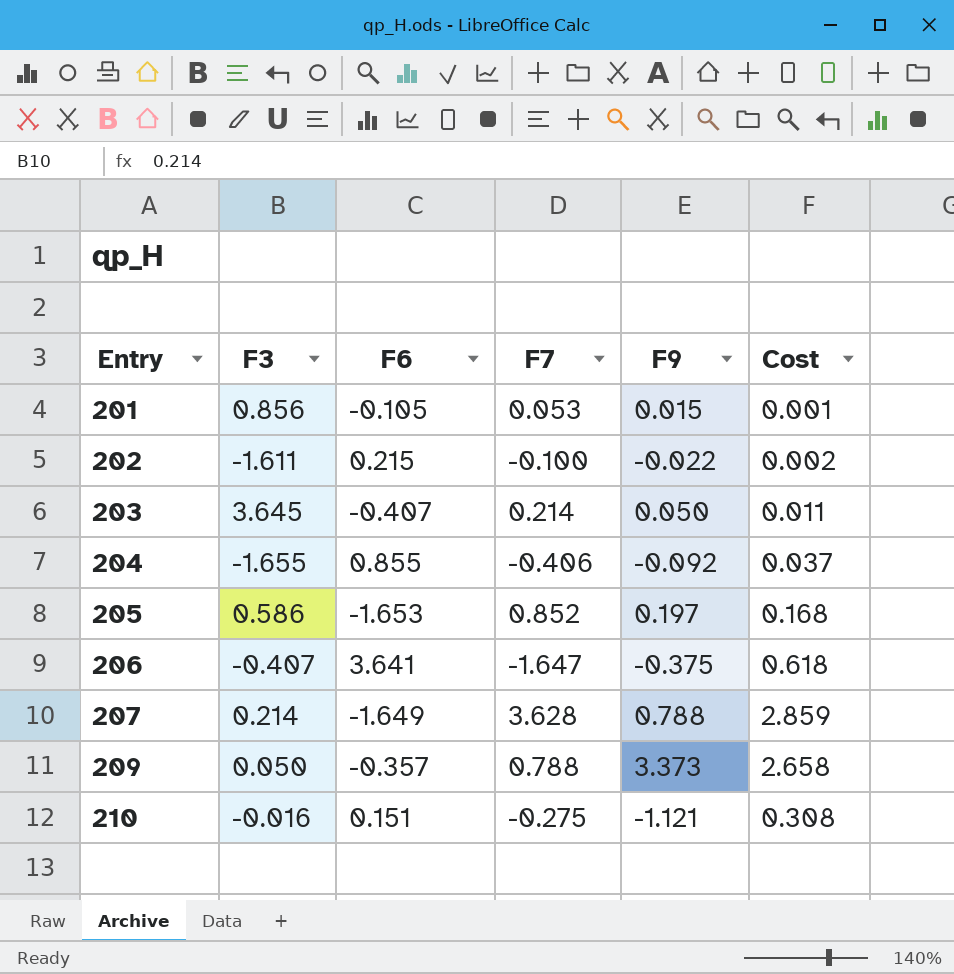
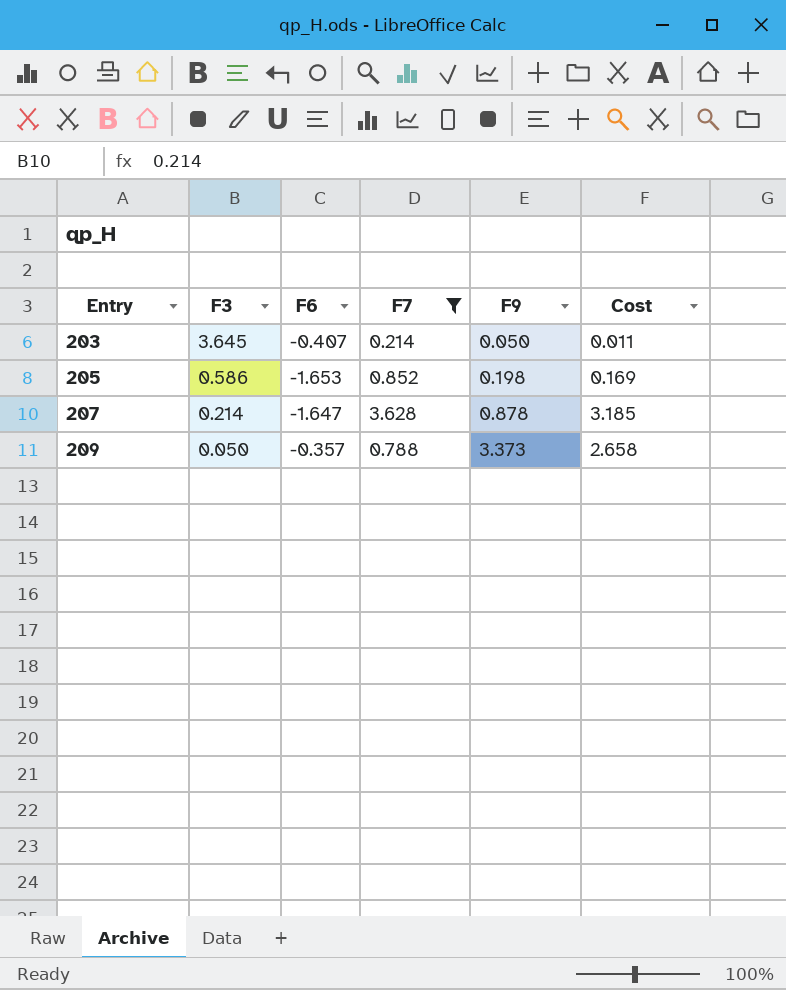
filter: none -> F7 >= 0.214
205 | F9: 0.197 -> 0.198
205 | Cost: 0.168 -> 0.169
207 | F6: -1.649 -> -1.647
207 | F9: 0.788 -> 0.878
207 | Cost: 2.859 -> 3.185

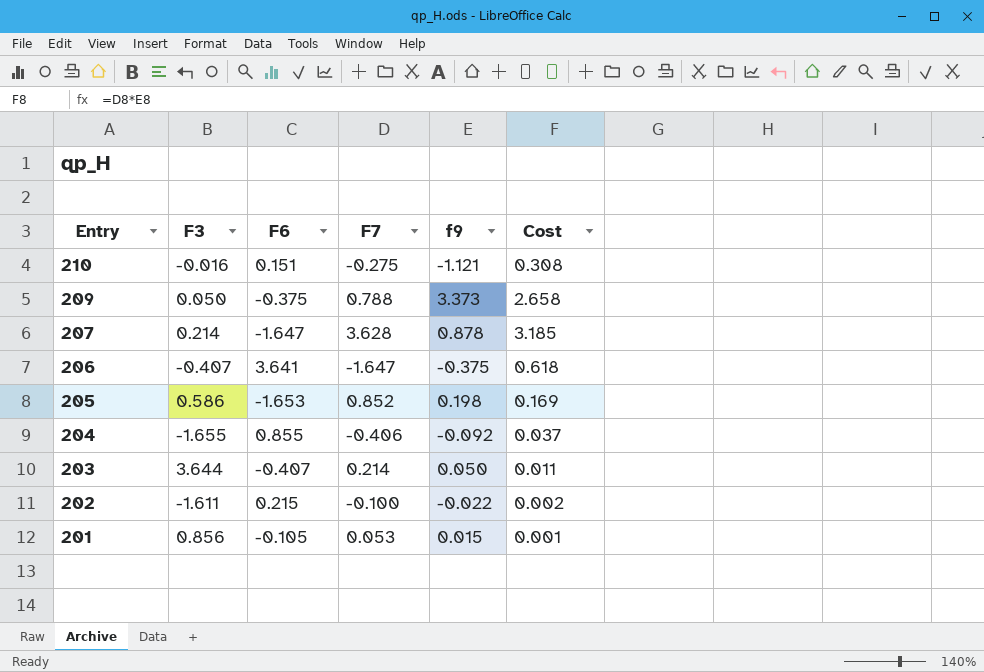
filter: F7 >= 0.214 -> none
row order: Entry ascending -> Entry descending
column name: F9 -> f9
209 | F6: -0.357 -> -0.375
203 | F3: 3.645 -> 3.644

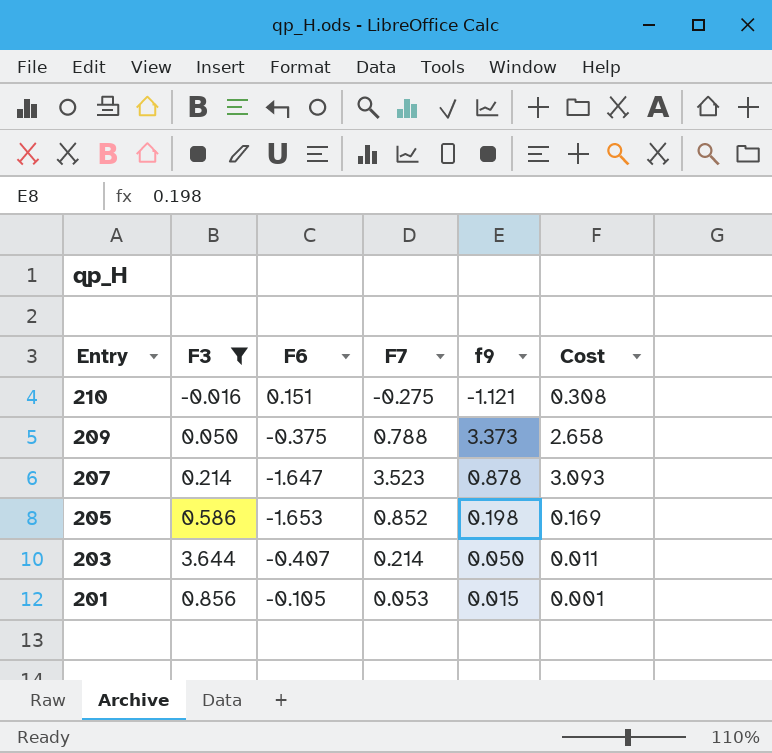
filter: none -> F3 >= -0.016
207 | F7: 3.628 -> 3.523
207 | Cost: 3.185 -> 3.093

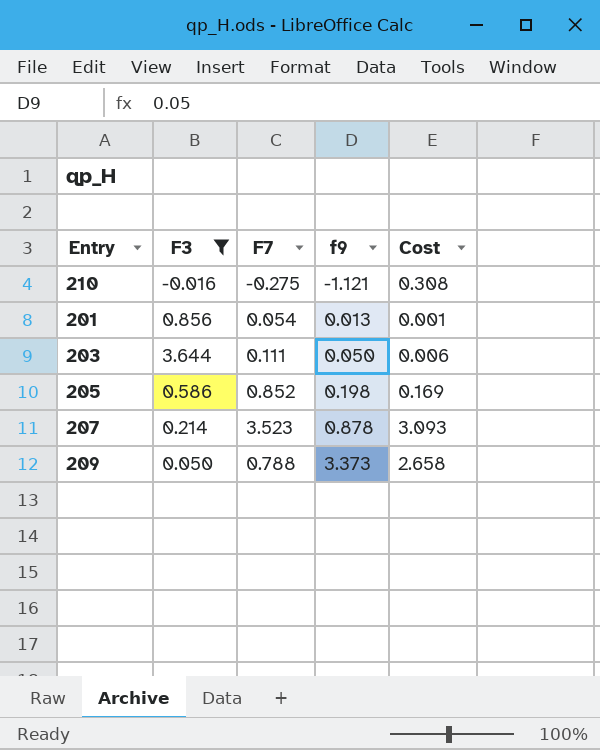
row order: Entry descending -> f9 ascending
column F6 | position: 3 -> none
201 | F7: 0.053 -> 0.054
201 | f9: 0.015 -> 0.013
203 | F7: 0.214 -> 0.111
203 | Cost: 0.011 -> 0.006

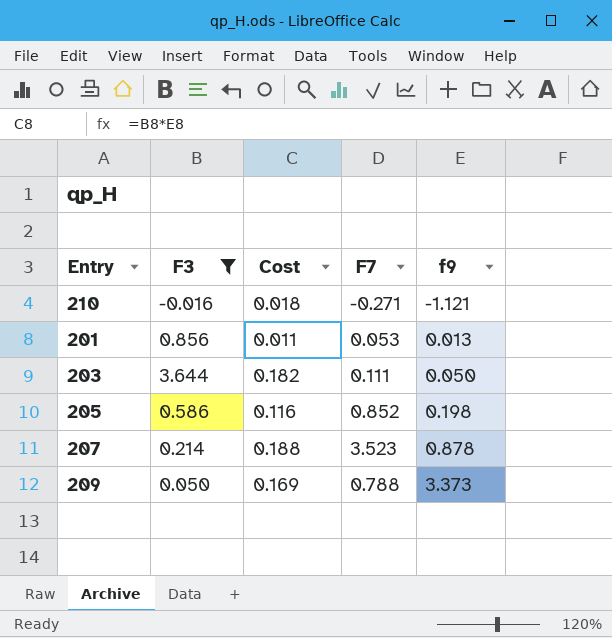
column Cost | formula: [F7] * [f9] -> [F3] * [f9]
column Cost | position: 5 -> 3
210 | F7: -0.275 -> -0.271
201 | F7: 0.054 -> 0.053

